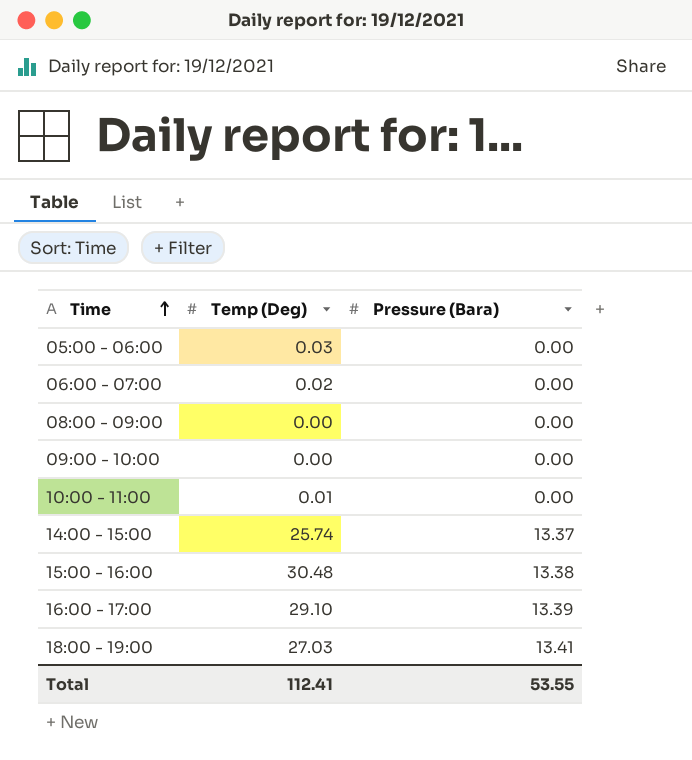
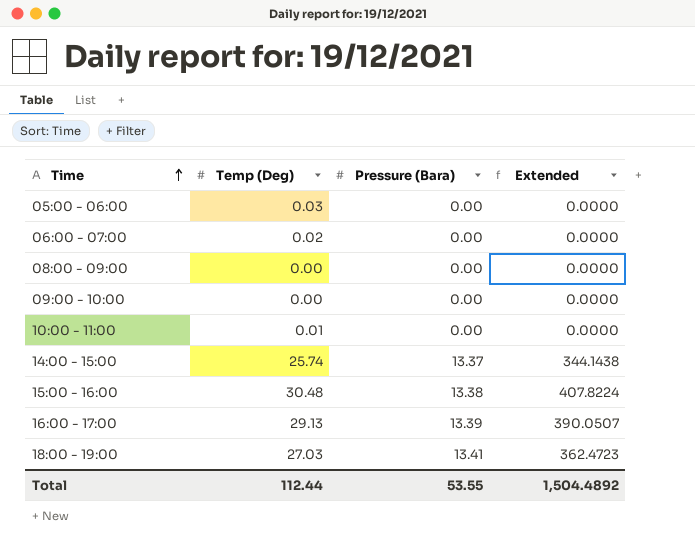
column Extended | formula: none -> [Temp (Deg)] * [Pressure (Bara)]
16:00 - 17:00 | Temp (Deg): 29.10 -> 29.13
Total | Temp (Deg): 112.41 -> 112.44

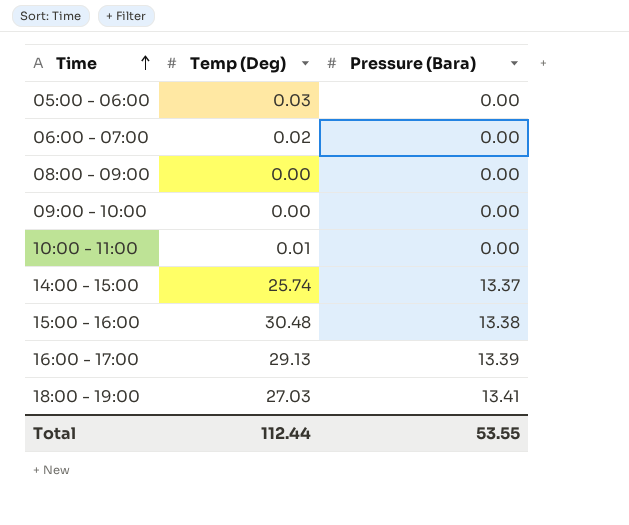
column Extended | formula: [Temp (Deg)] * [Pressure (Bara)] -> none

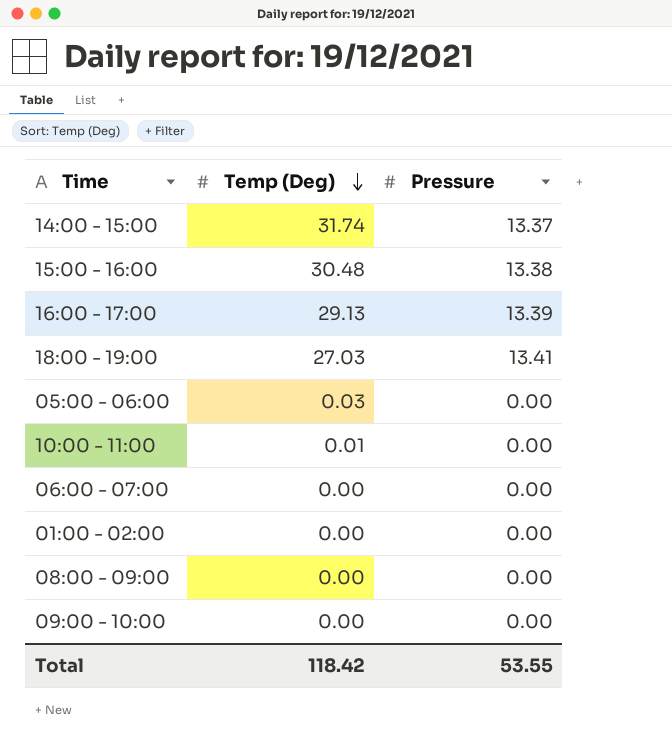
row order: Time ascending -> Temp (Deg) descending
column name: Pressure (Bara) -> Pressure
14:00 - 15:00 | Temp (Deg): 25.74 -> 31.74
06:00 - 07:00 | Temp (Deg): 0.02 -> 0.00
row 01:00 - 02:00: none -> 0.00 | 0.00
Total | Temp (Deg): 112.44 -> 118.42

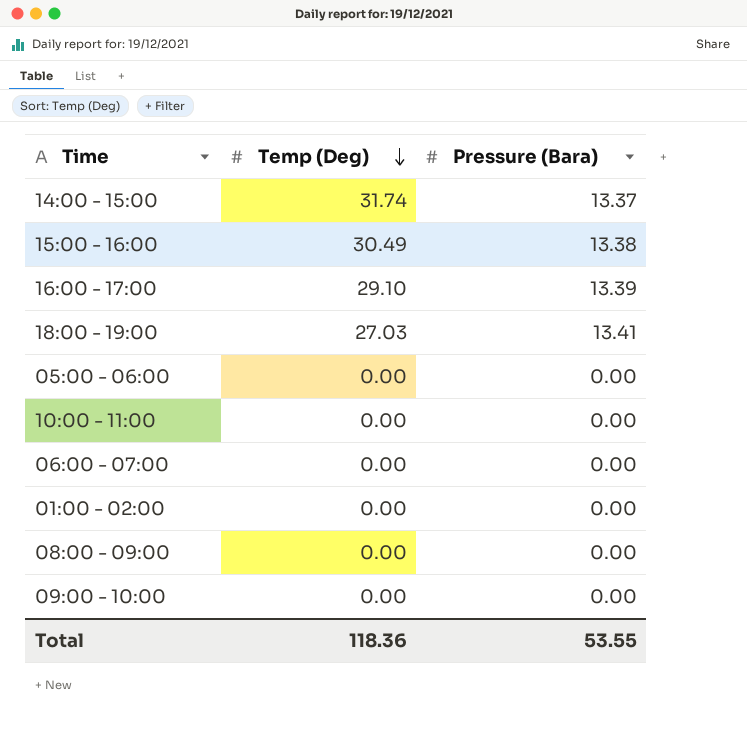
column name: Pressure -> Pressure (Bara)
15:00 - 16:00 | Temp (Deg): 30.48 -> 30.49
16:00 - 17:00 | Temp (Deg): 29.13 -> 29.10
05:00 - 06:00 | Temp (Deg): 0.03 -> 0.00
10:00 - 11:00 | Temp (Deg): 0.01 -> 0.00
Total | Temp (Deg): 118.42 -> 118.36

